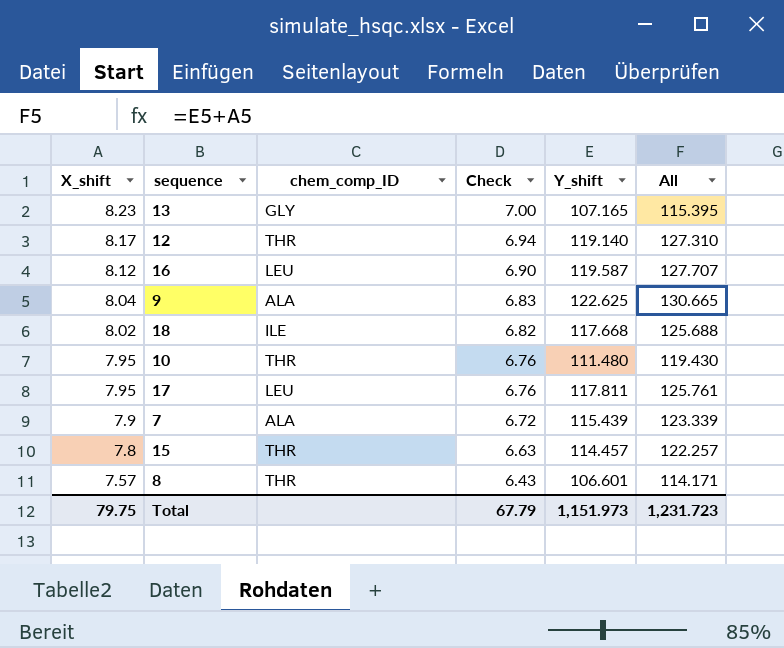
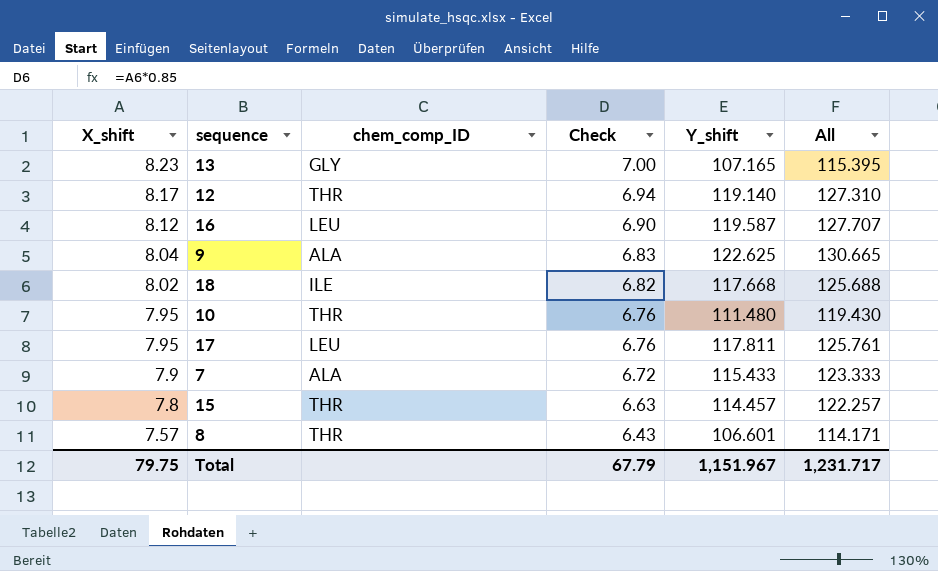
7 | Y_shift: 115.439 -> 115.433
7 | All: 123.339 -> 123.333
Total | Y_shift: 1,151.973 -> 1,151.967
Total | All: 1,231.723 -> 1,231.717

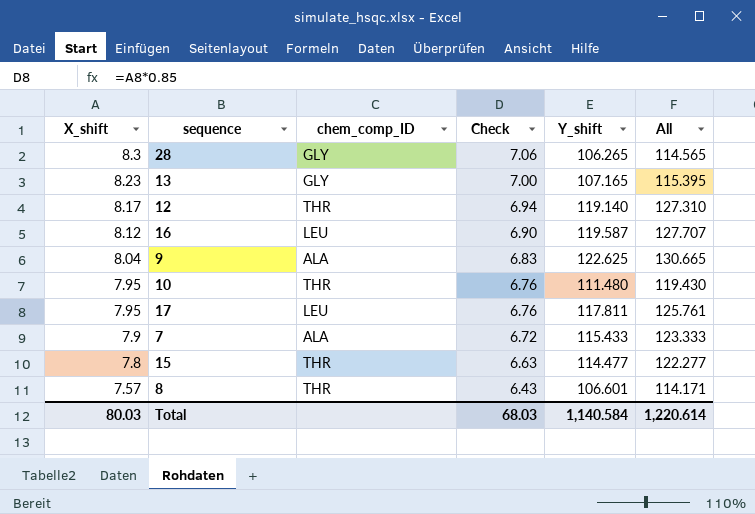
row 18: 8.02 | ILE | 6.82 | 117.668 | 125.688 -> none
row 28: none -> 8.3 | GLY | 7.06 | 106.265 | 114.565
15 | Y_shift: 114.457 -> 114.477
15 | All: 122.257 -> 122.277
Total | X_shift: 79.75 -> 80.03
Total | Check: 67.79 -> 68.03
Total | Y_shift: 1,151.967 -> 1,140.584
Total | All: 1,231.717 -> 1,220.614

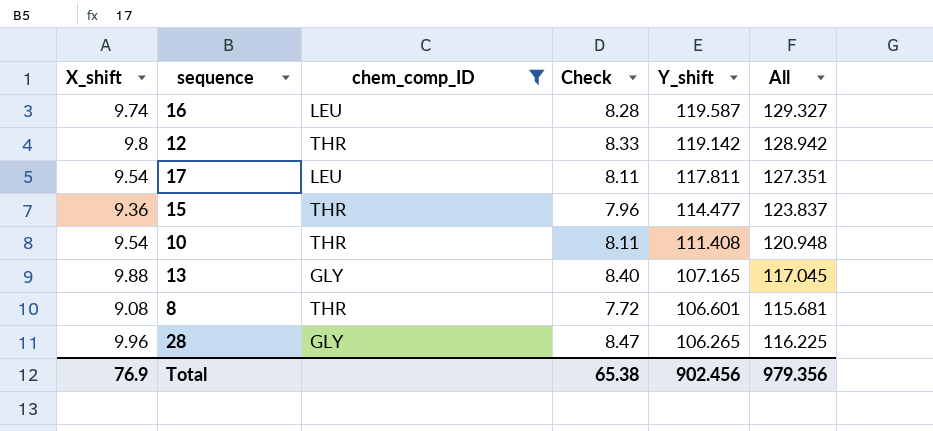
filter: none -> chem_comp_ID != ALA
row order: X_shift descending -> Y_shift descending
16 | X_shift: 8.12 -> 9.74
16 | Check: 6.90 -> 8.28
16 | All: 127.707 -> 129.327
12 | X_shift: 8.17 -> 9.8
12 | Check: 6.94 -> 8.33
12 | Y_shift: 119.140 -> 119.142
12 | All: 127.310 -> 128.942
17 | X_shift: 7.95 -> 9.54
17 | Check: 6.76 -> 8.11
17 | All: 125.761 -> 127.351
15 | X_shift: 7.8 -> 9.36
15 | Check: 6.63 -> 7.96
15 | All: 122.277 -> 123.837
10 | X_shift: 7.95 -> 9.54
10 | Check: 6.76 -> 8.11
10 | Y_shift: 111.480 -> 111.408
10 | All: 119.430 -> 120.948
13 | X_shift: 8.23 -> 9.88
13 | Check: 7.00 -> 8.40
13 | All: 115.395 -> 117.045
8 | X_shift: 7.57 -> 9.08
8 | Check: 6.43 -> 7.72
8 | All: 114.171 -> 115.681
28 | X_shift: 8.3 -> 9.96
28 | Check: 7.06 -> 8.47
28 | All: 114.565 -> 116.225
Total | X_shift: 80.03 -> 76.9
Total | Check: 68.03 -> 65.38
Total | Y_shift: 1,140.584 -> 902.456
Total | All: 1,220.614 -> 979.356

